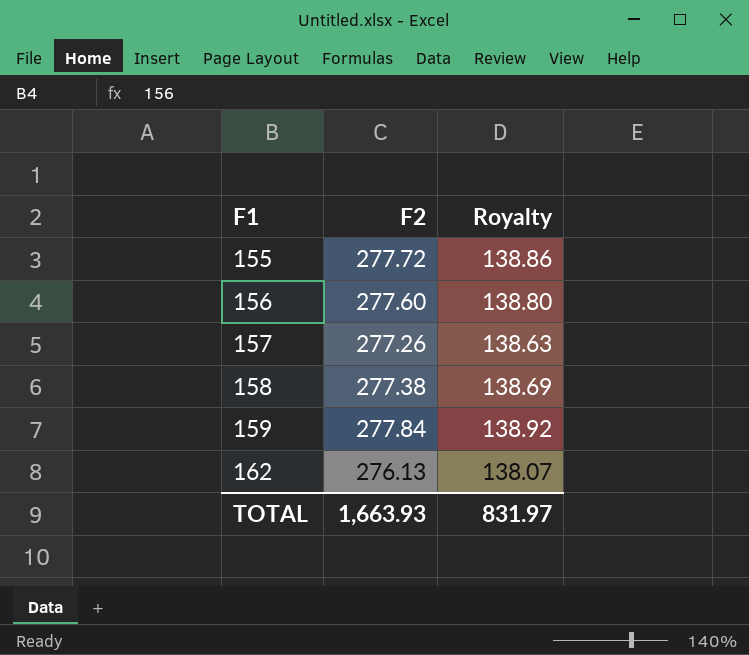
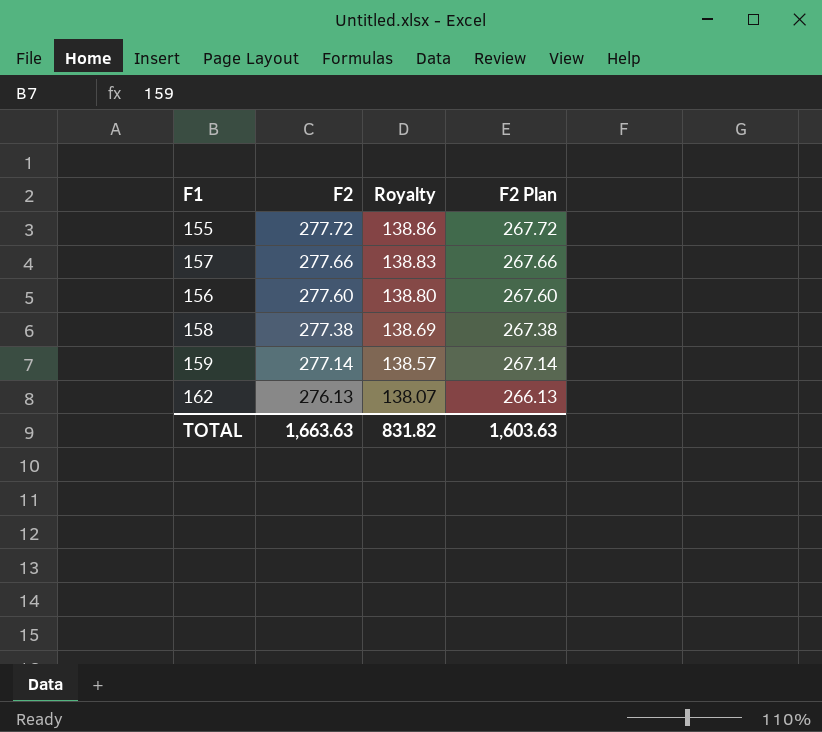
row order: F1 ascending -> F2 descending
column F2 Plan | formula: none -> [F2] - 10
157 | F2: 277.26 -> 277.66
157 | Royalty: 138.63 -> 138.83
159 | F2: 277.84 -> 277.14
159 | Royalty: 138.92 -> 138.57
TOTAL | F2: 1,663.93 -> 1,663.63
TOTAL | Royalty: 831.97 -> 831.82

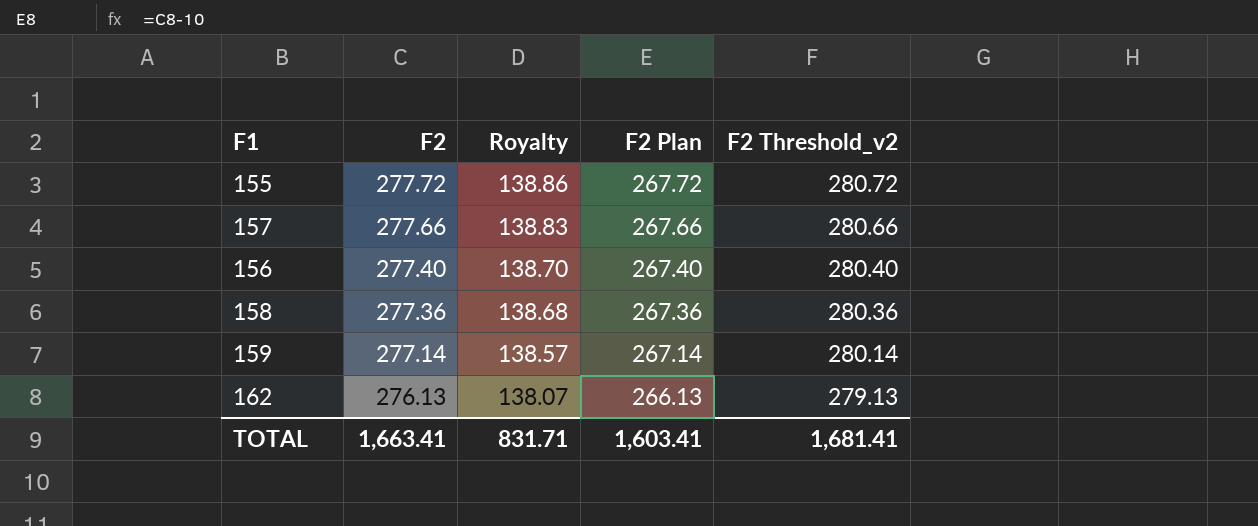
column F2 Threshold_v2 | formula: none -> [F2] + 3
156 | F2: 277.60 -> 277.40
156 | Royalty: 138.80 -> 138.70
156 | F2 Plan: 267.60 -> 267.40
158 | F2: 277.38 -> 277.36
158 | Royalty: 138.69 -> 138.68
158 | F2 Plan: 267.38 -> 267.36
TOTAL | F2: 1,663.63 -> 1,663.41
TOTAL | Royalty: 831.82 -> 831.71
TOTAL | F2 Plan: 1,603.63 -> 1,603.41

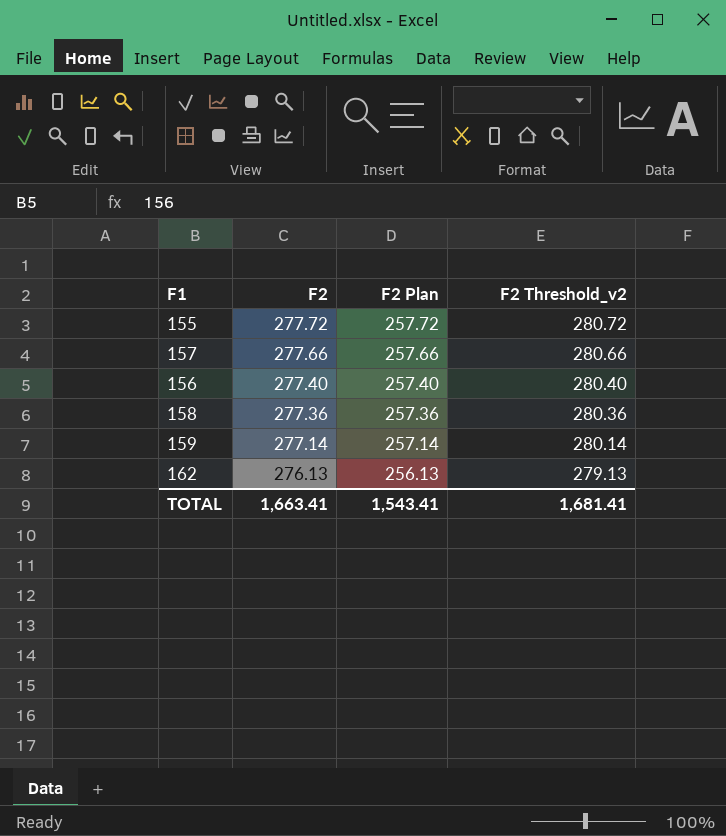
column Royalty | formula: [F2] * 0.5 -> none
column F2 Plan | formula: [F2] - 10 -> [F2] - 20
TOTAL | F2 Plan: 1,603.41 -> 1,543.41

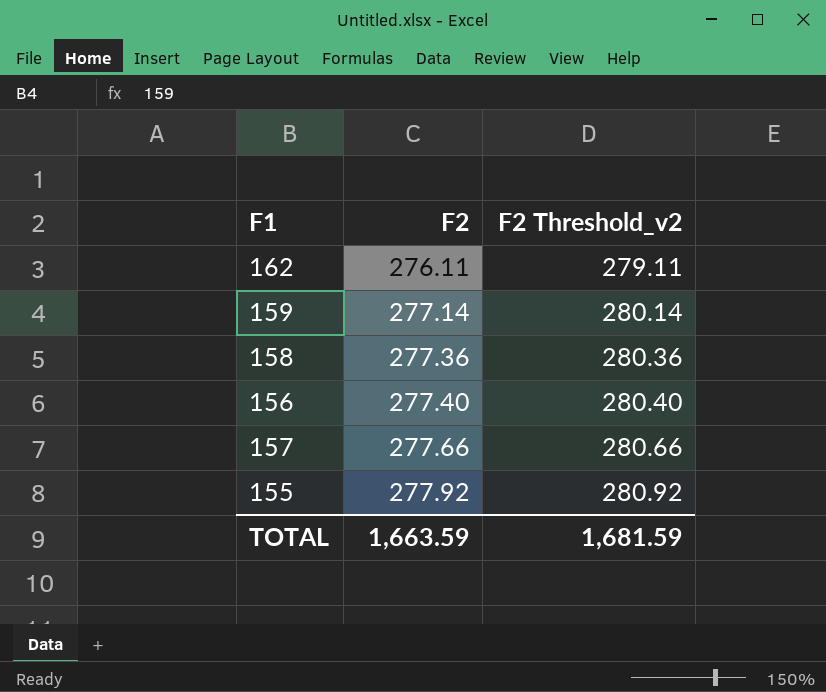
row order: F2 descending -> F2 ascending
column F2 Plan | formula: [F2] - 20 -> none
162 | F2: 276.13 -> 276.11
162 | F2 Threshold_v2: 279.13 -> 279.11
155 | F2: 277.72 -> 277.92
155 | F2 Threshold_v2: 280.72 -> 280.92
TOTAL | F2: 1,663.41 -> 1,663.59
TOTAL | F2 Threshold_v2: 1,681.41 -> 1,681.59

